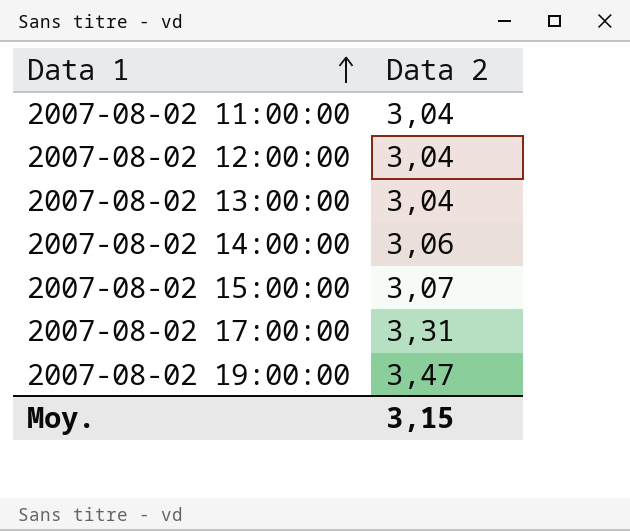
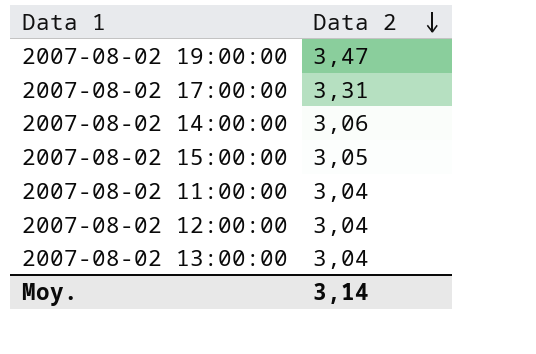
row order: Data 1 ascending -> Data 2 descending
2007-08-02 15:00:00 | Data 2: 3,07 -> 3,05
Moy. | Data 2: 3,15 -> 3,14

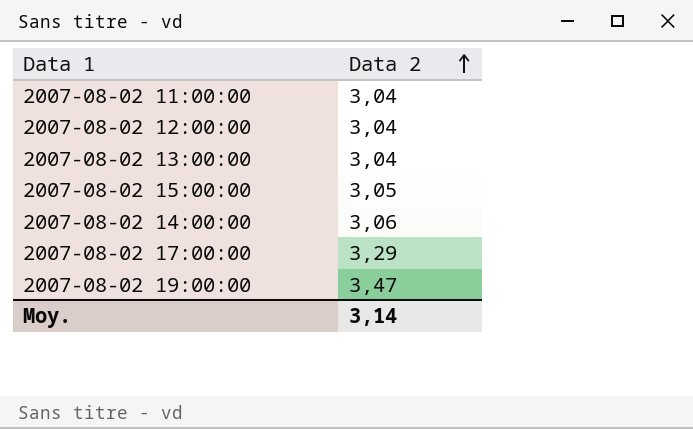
row order: Data 2 descending -> Data 2 ascending
2007-08-02 17:00:00 | Data 2: 3,31 -> 3,29

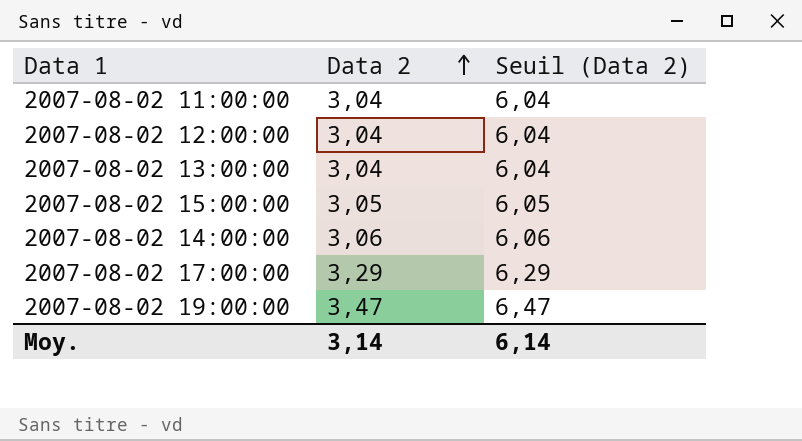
column Seuil (Data 2) | formula: none -> [Data 2] + 3

